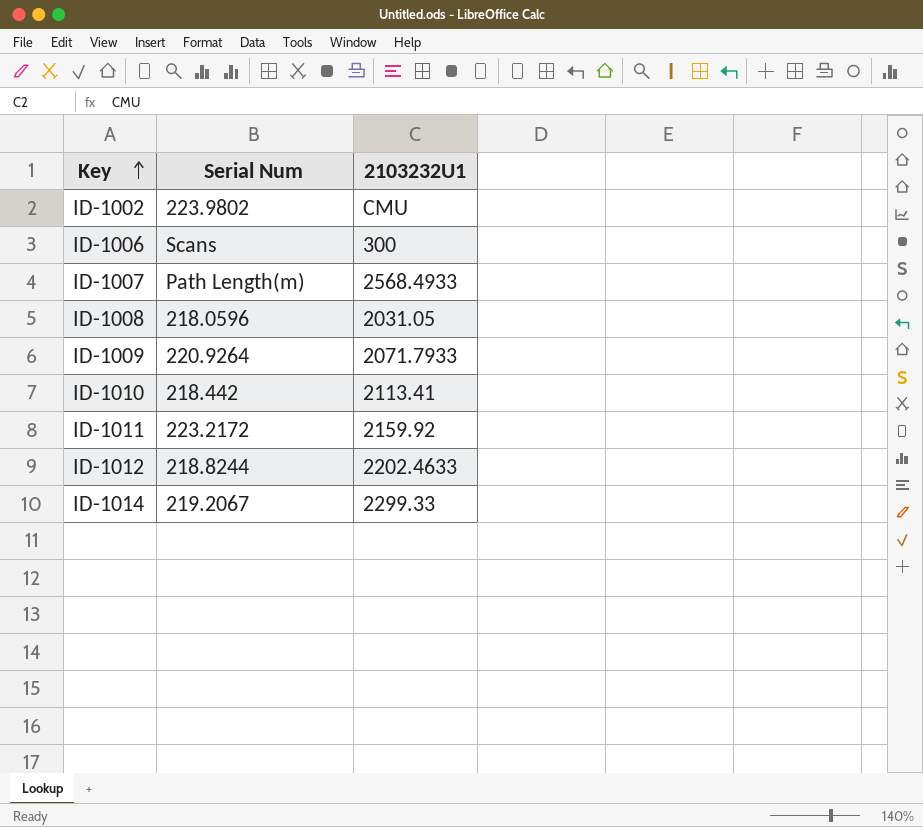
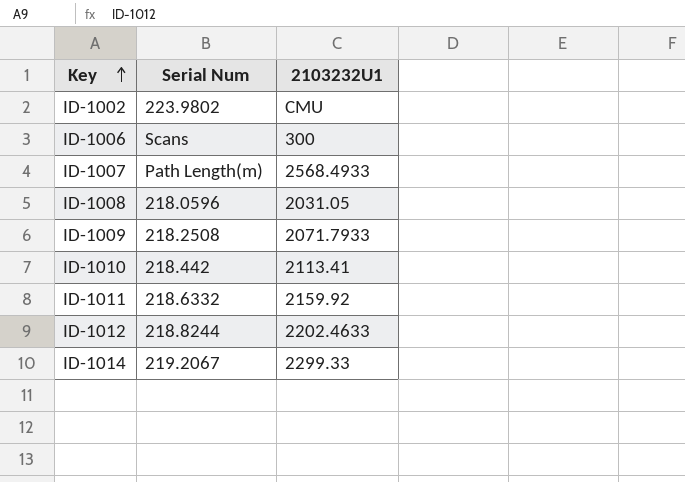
ID-1009 | Serial Num: 220.9264 -> 218.2508
ID-1011 | Serial Num: 223.2172 -> 218.6332

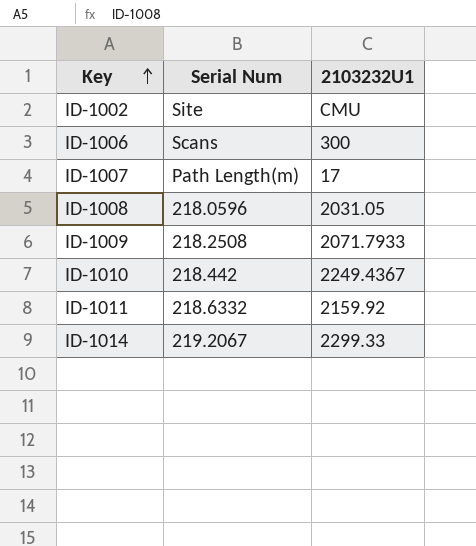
row ID-1012: 218.8244 | 2202.4633 -> none
ID-1002 | Serial Num: 223.9802 -> Site
ID-1007 | 2103232U1: 2568.4933 -> 17
ID-1010 | 2103232U1: 2113.41 -> 2249.4367

